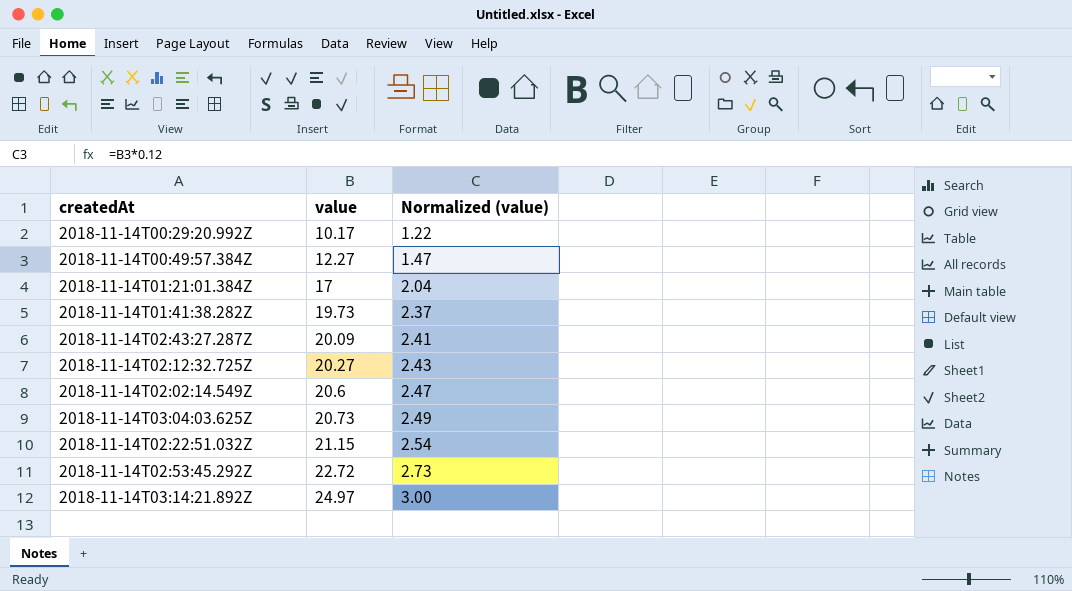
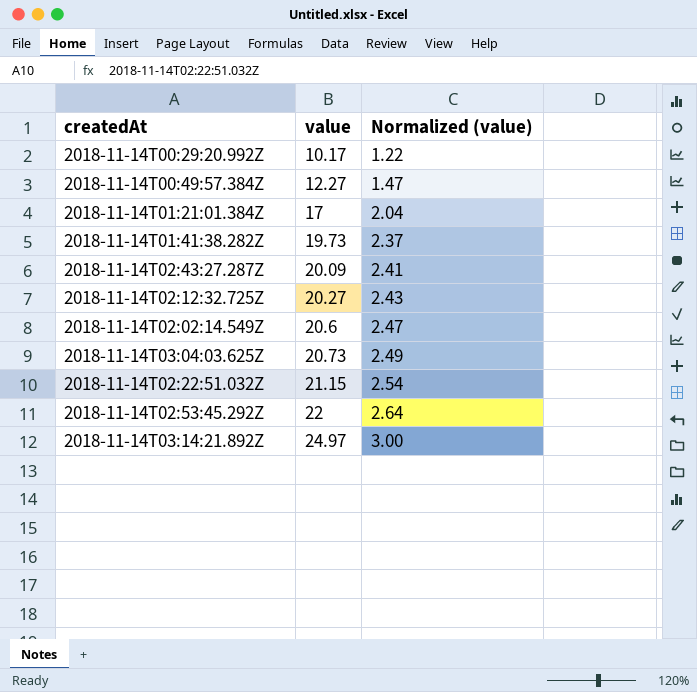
2018-11-14T02:53:45.292Z | value: 22.72 -> 22
2018-11-14T02:53:45.292Z | Normalized (value): 2.73 -> 2.64

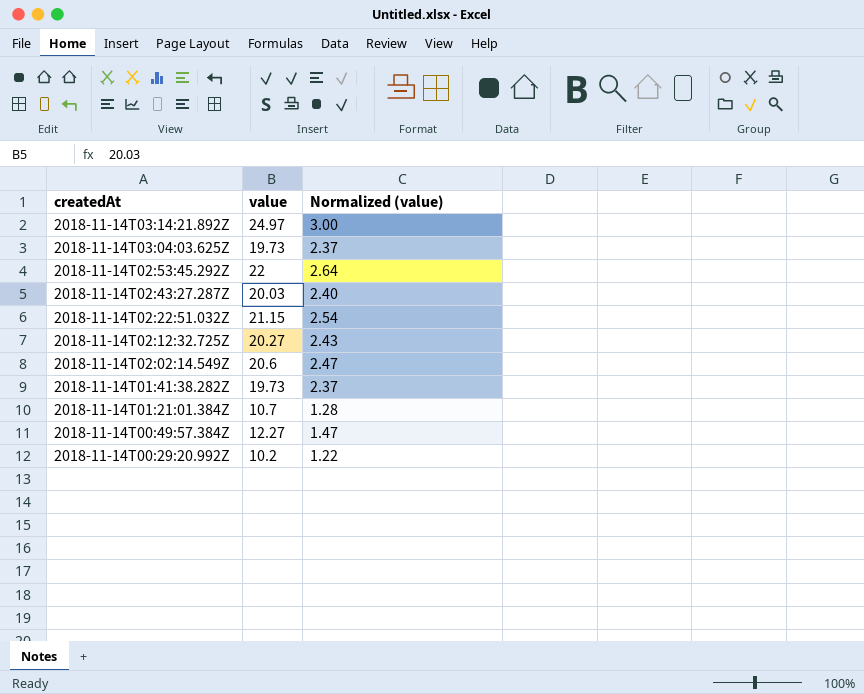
row order: value ascending -> createdAt descending
2018-11-14T03:04:03.625Z | value: 20.73 -> 19.73
2018-11-14T03:04:03.625Z | Normalized (value): 2.49 -> 2.37
2018-11-14T02:43:27.287Z | value: 20.09 -> 20.03
2018-11-14T02:43:27.287Z | Normalized (value): 2.41 -> 2.40
2018-11-14T01:21:01.384Z | value: 17 -> 10.7
2018-11-14T01:21:01.384Z | Normalized (value): 2.04 -> 1.28
2018-11-14T00:29:20.992Z | value: 10.17 -> 10.2

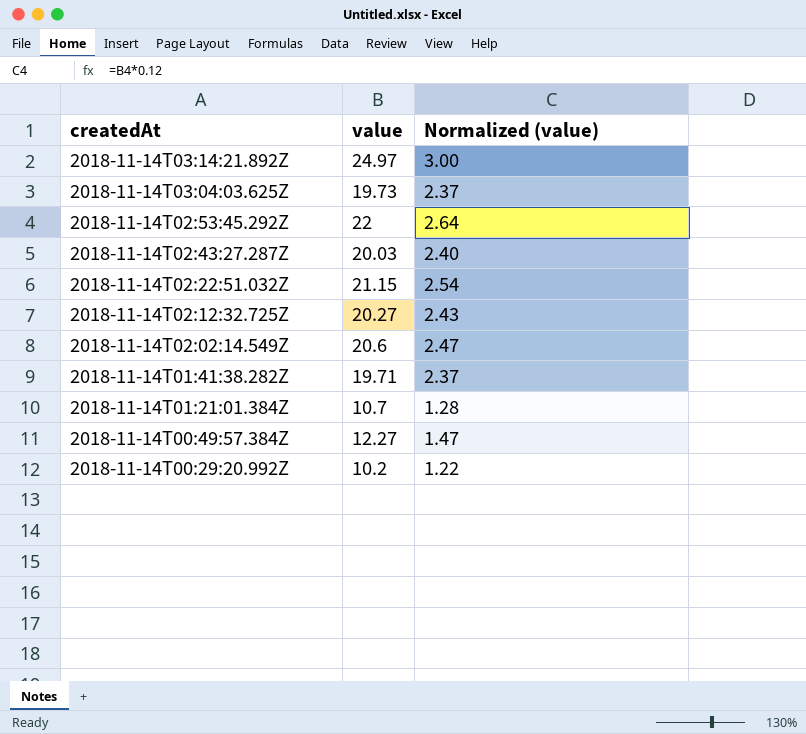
2018-11-14T01:41:38.282Z | value: 19.73 -> 19.71

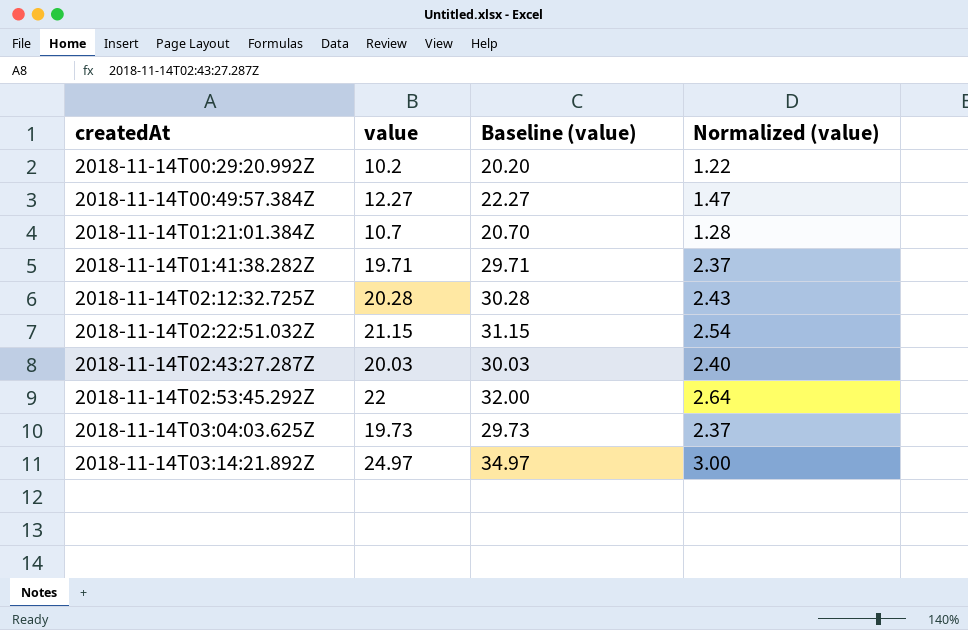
row order: createdAt descending -> createdAt ascending
column Baseline (value) | formula: none -> [value] + 10
row 2018-11-14T02:02:14.549Z: 20.6 | 2.47 -> none
2018-11-14T02:12:32.725Z | value: 20.27 -> 20.28

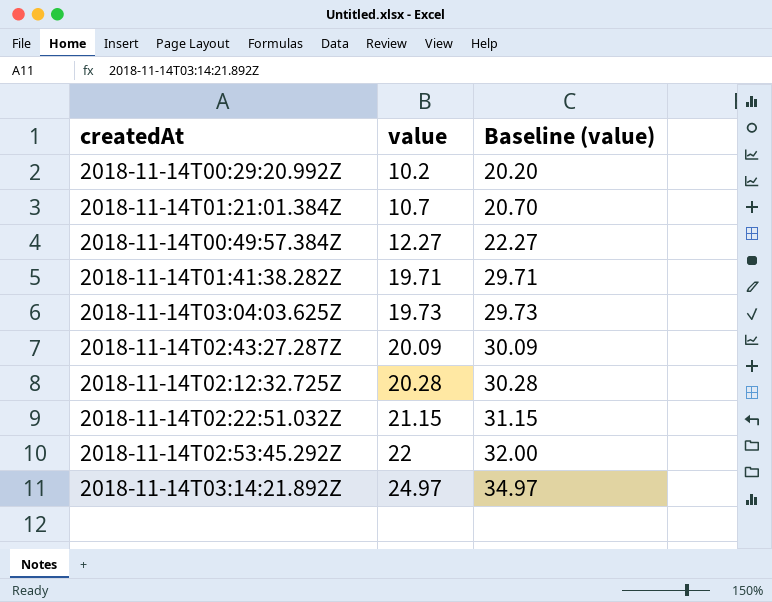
row order: createdAt ascending -> value ascending
column Normalized (value) | formula: [value] * 0.12 -> none
2018-11-14T02:43:27.287Z | value: 20.03 -> 20.09
2018-11-14T02:43:27.287Z | Baseline (value): 30.03 -> 30.09

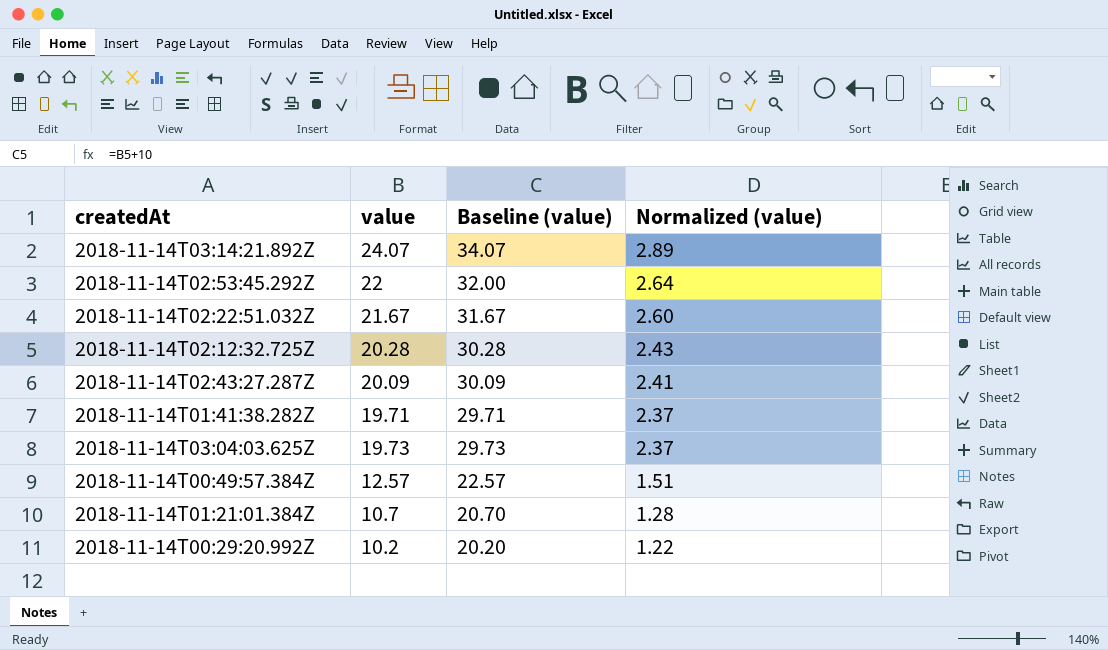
row order: value ascending -> Normalized (value) descending
column Normalized (value) | formula: none -> [value] * 0.12
2018-11-14T03:14:21.892Z | value: 24.97 -> 24.07
2018-11-14T03:14:21.892Z | Baseline (value): 34.97 -> 34.07
2018-11-14T02:22:51.032Z | value: 21.15 -> 21.67
2018-11-14T02:22:51.032Z | Baseline (value): 31.15 -> 31.67
2018-11-14T00:49:57.384Z | value: 12.27 -> 12.57
2018-11-14T00:49:57.384Z | Baseline (value): 22.27 -> 22.57

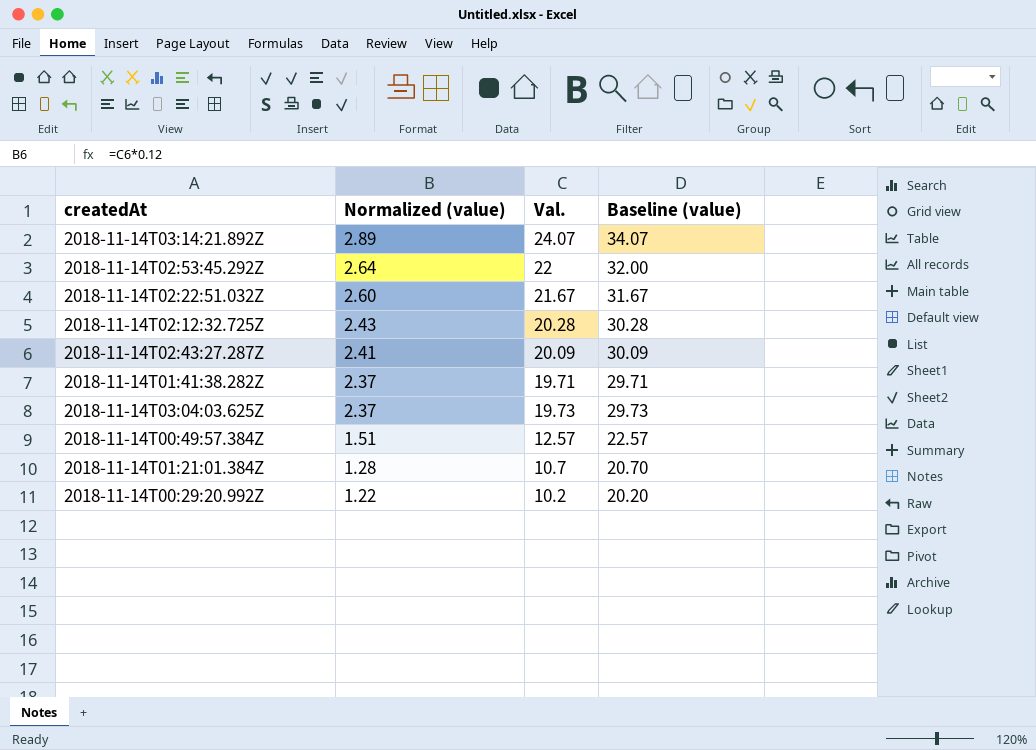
column Normalized (value) | position: 4 -> 2
column name: value -> Val.

